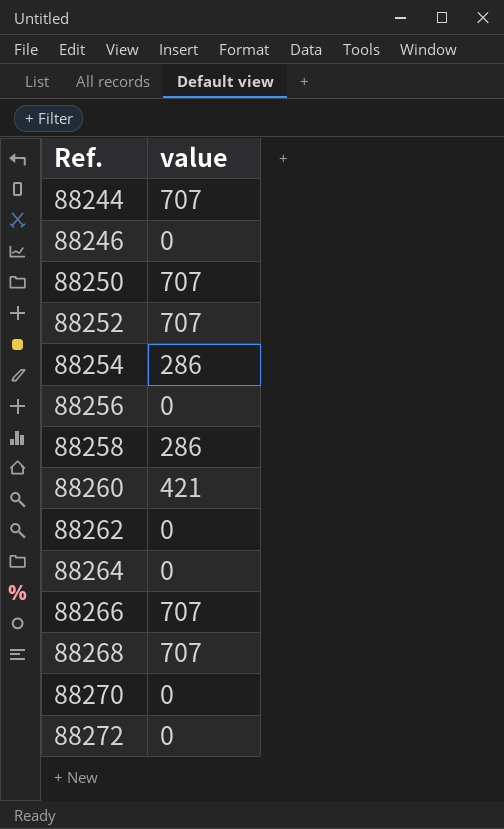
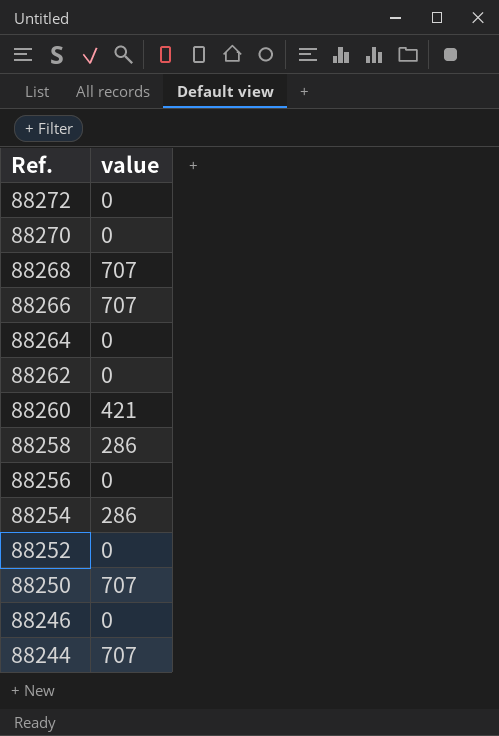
row order: Ref. ascending -> Ref. descending
88252 | value: 707 -> 0

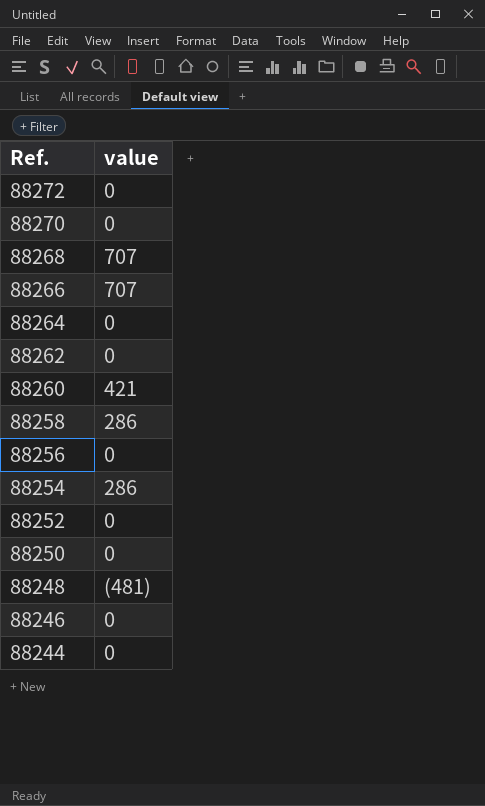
88250 | value: 707 -> 0
row 88248: none -> (481)
88244 | value: 707 -> 0

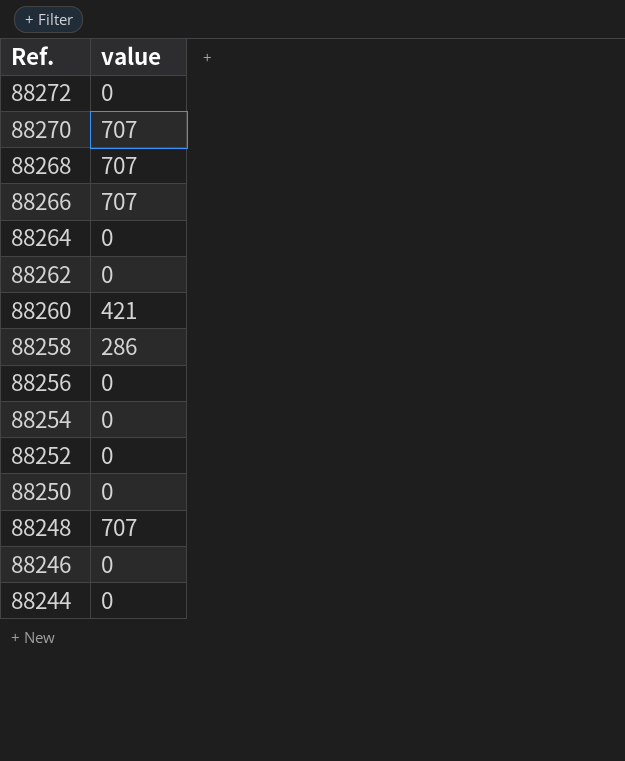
88270 | value: 0 -> 707
88254 | value: 286 -> 0
88248 | value: (481) -> 707

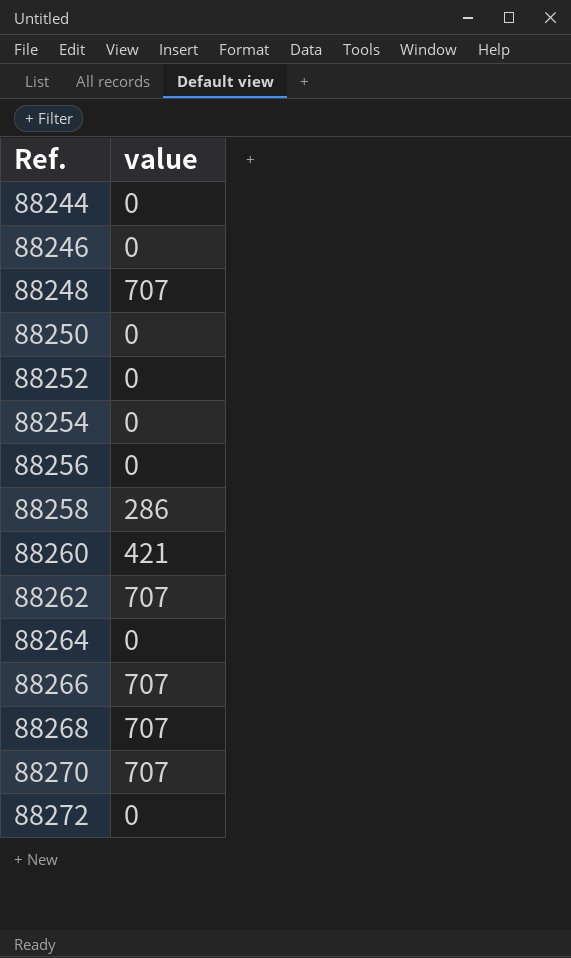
row order: Ref. descending -> Ref. ascending
88262 | value: 0 -> 707

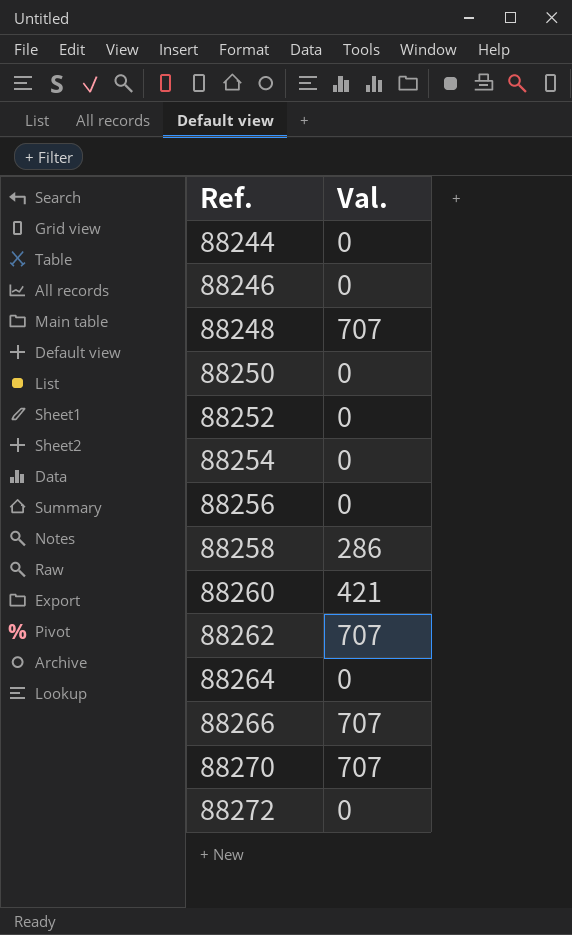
column name: value -> Val.
row 88268: 707 -> none

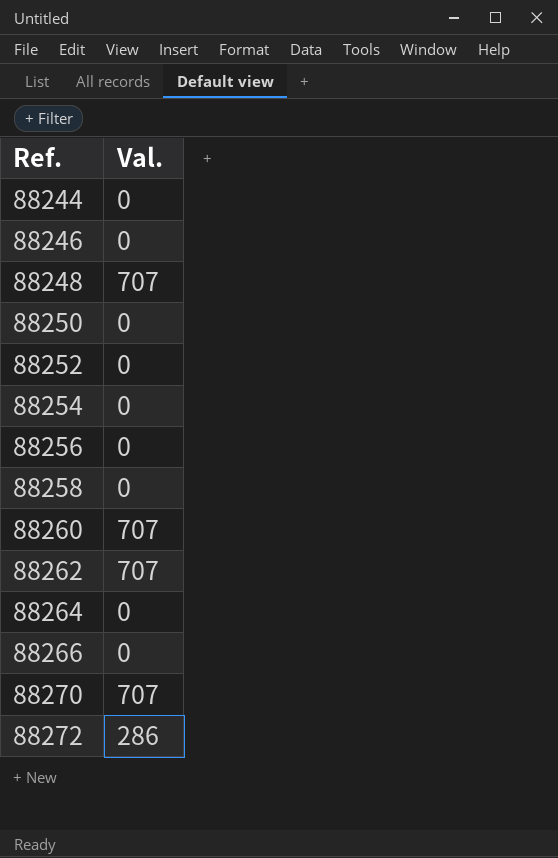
88258 | Val.: 286 -> 0
88260 | Val.: 421 -> 707
88266 | Val.: 707 -> 0
88272 | Val.: 0 -> 286

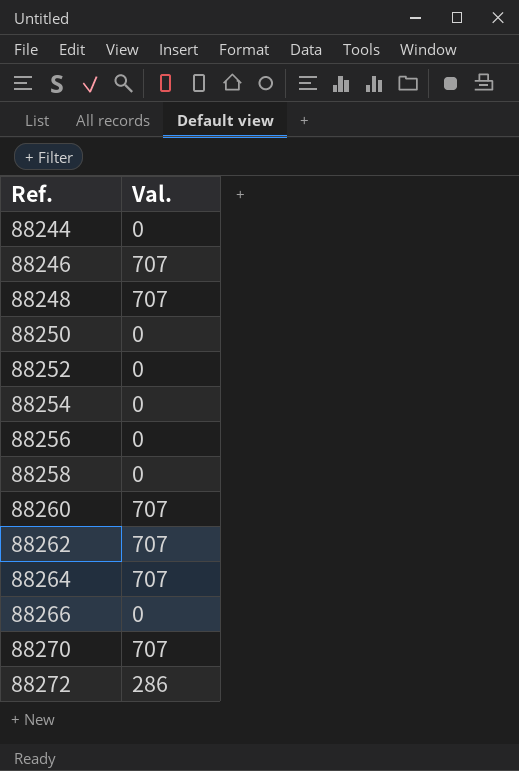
88246 | Val.: 0 -> 707
88264 | Val.: 0 -> 707

